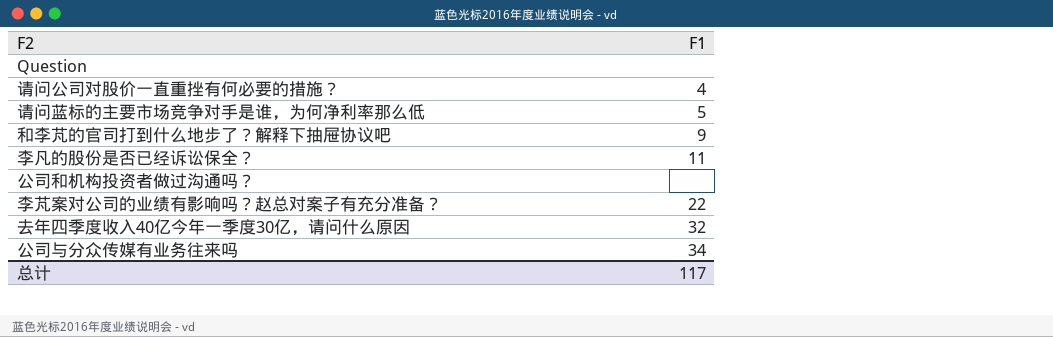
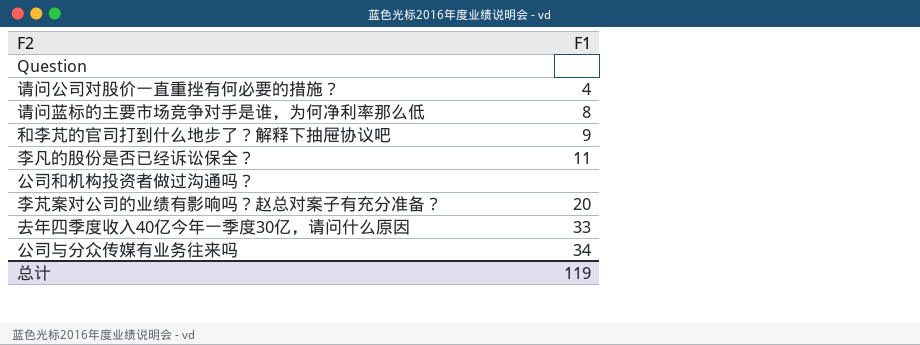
请问蓝标的主要市场竞争对手是谁，为何净利率那么低 | F1: 5 -> 8
李芃案对公司的业绩有影响吗？赵总对案子有充分准备？ | F1: 22 -> 20
去年四季度收入40亿今年一季度30亿，请问什么原因 | F1: 32 -> 33
总计 | F1: 117 -> 119

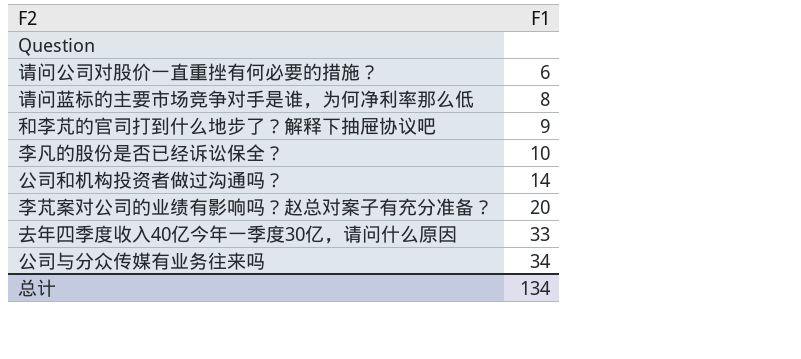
请问公司对股价一直重挫有何必要的措施？ | F1: 4 -> 6
李凡的股份是否已经诉讼保全？ | F1: 11 -> 10
公司和机构投资者做过沟通吗？ | F1: none -> 14
总计 | F1: 119 -> 134

